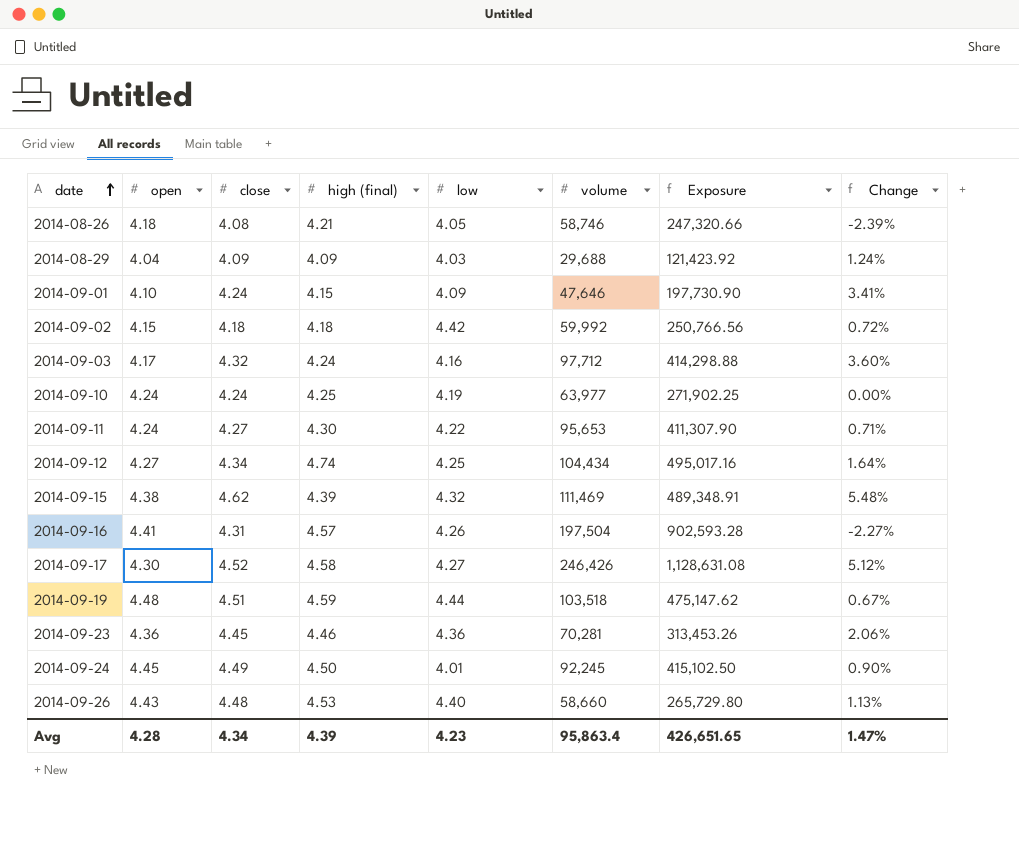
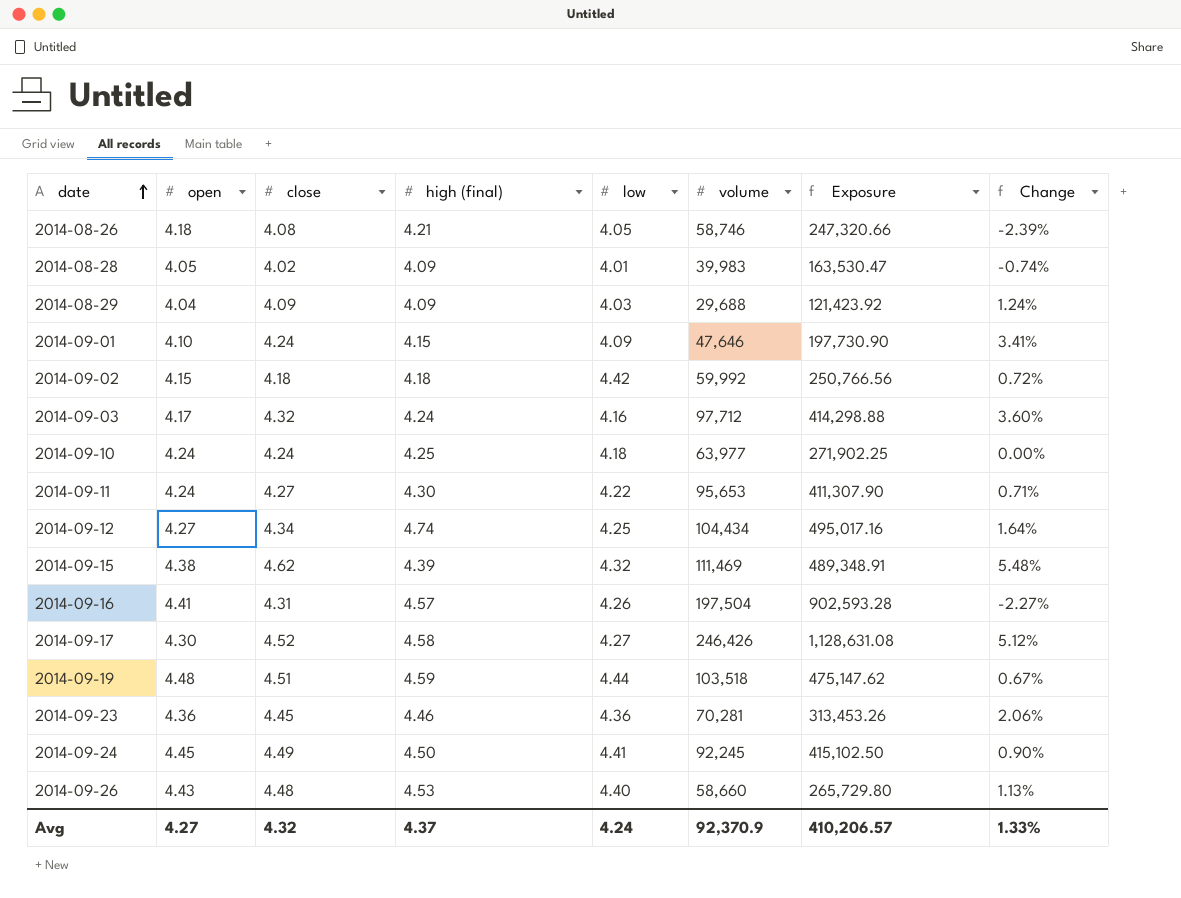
row 2014-08-28: none -> 4.05 | 4.02 | 4.09 | 4.01 | 39,983 | 163,530.47 | -0.74%
2014-09-10 | low: 4.19 -> 4.18
2014-09-24 | low: 4.01 -> 4.41
Avg | open: 4.28 -> 4.27
Avg | close: 4.34 -> 4.32
Avg | high (final): 4.39 -> 4.37
Avg | low: 4.23 -> 4.24
Avg | volume: 95,863.4 -> 92,370.9
Avg | Exposure: 426,651.65 -> 410,206.57
Avg | Change: 1.47% -> 1.33%

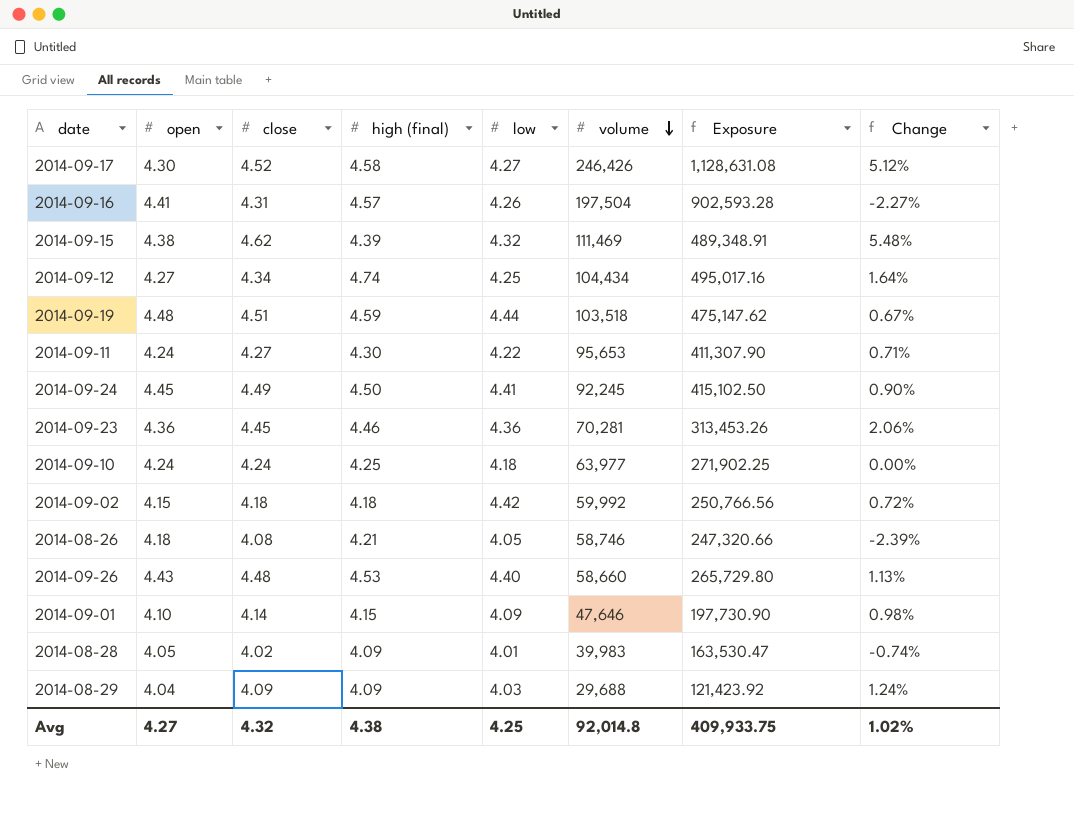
row order: date ascending -> volume descending
row 2014-09-03: 4.17 | 4.32 | 4.24 | 4.16 | 97,712 | 414,298.88 | 3.60% -> none
2014-09-01 | close: 4.24 -> 4.14
2014-09-01 | Change: 3.41% -> 0.98%
Avg | high (final): 4.37 -> 4.38
Avg | low: 4.24 -> 4.25
Avg | volume: 92,370.9 -> 92,014.8
Avg | Exposure: 410,206.57 -> 409,933.75
Avg | Change: 1.33% -> 1.02%

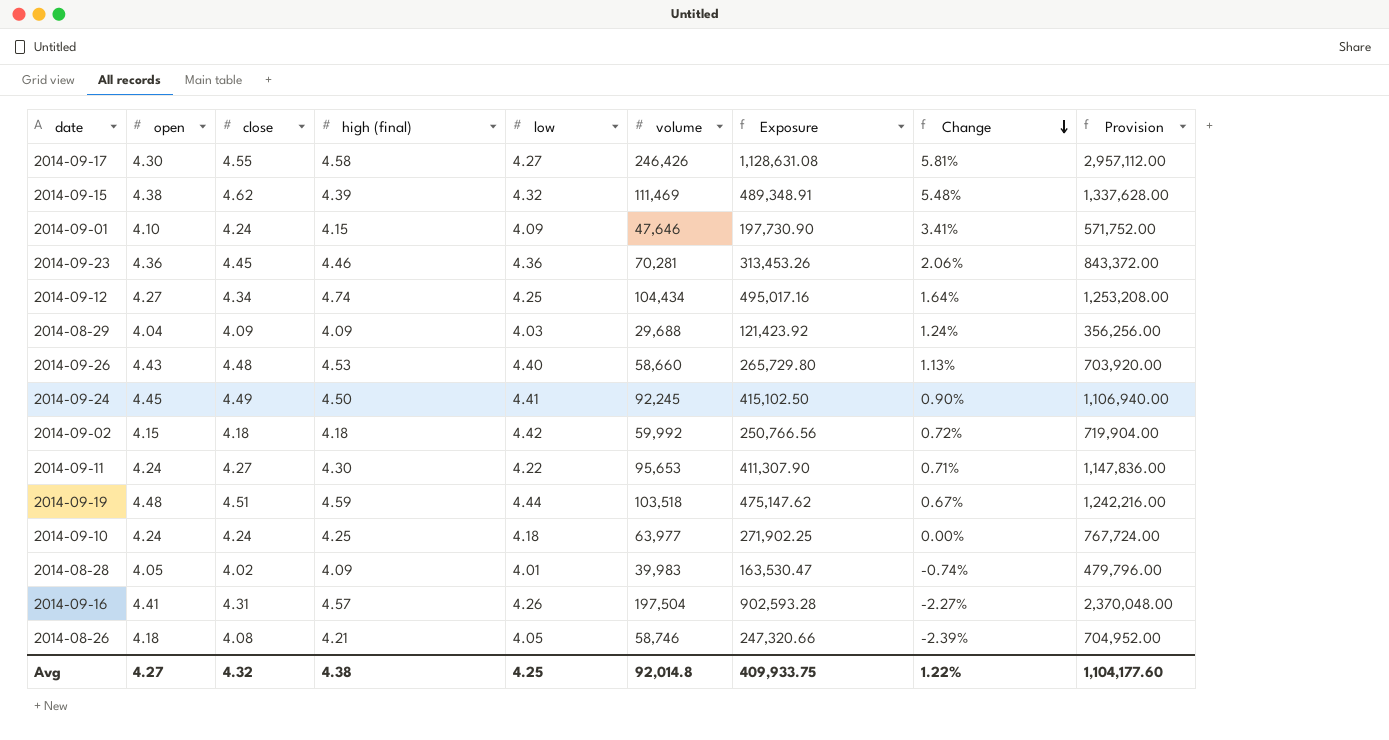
row order: volume descending -> Change descending
column Provision | formula: none -> [volume] * 12
2014-09-17 | close: 4.52 -> 4.55
2014-09-17 | Change: 5.12% -> 5.81%
2014-09-01 | close: 4.14 -> 4.24
2014-09-01 | Change: 0.98% -> 3.41%
Avg | Change: 1.02% -> 1.22%

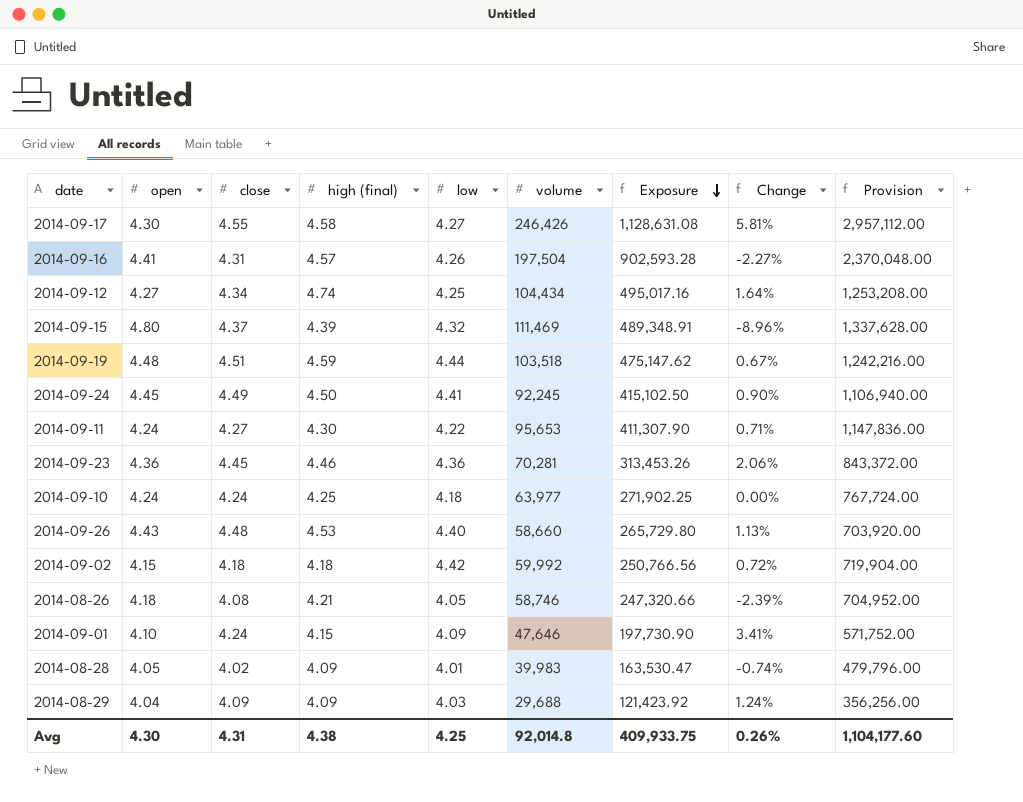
row order: Change descending -> Exposure descending
2014-09-15 | open: 4.38 -> 4.80
2014-09-15 | close: 4.62 -> 4.37
2014-09-15 | Change: 5.48% -> -8.96%
Avg | open: 4.27 -> 4.30
Avg | close: 4.32 -> 4.31
Avg | Change: 1.22% -> 0.26%

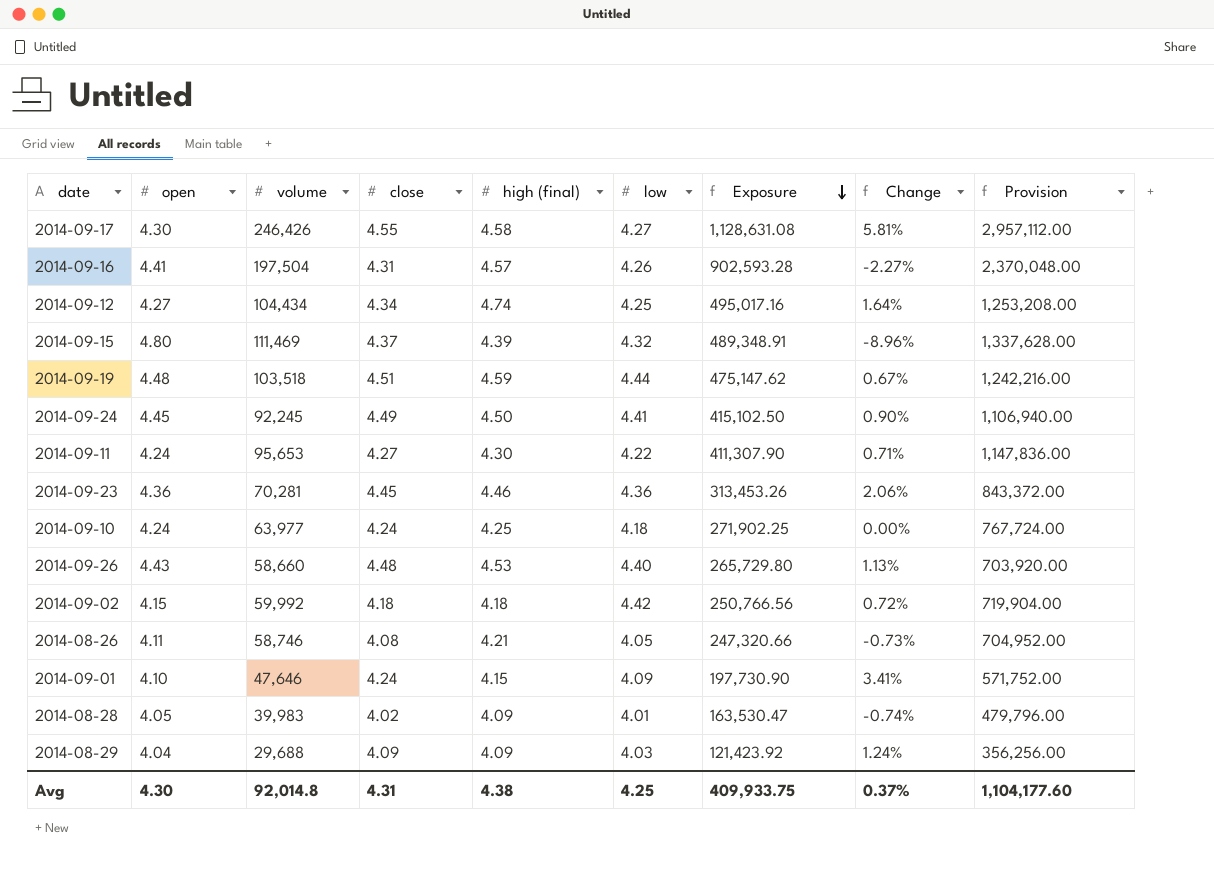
column volume | position: 6 -> 3
2014-08-26 | open: 4.18 -> 4.11
2014-08-26 | Change: -2.39% -> -0.73%
Avg | Change: 0.26% -> 0.37%

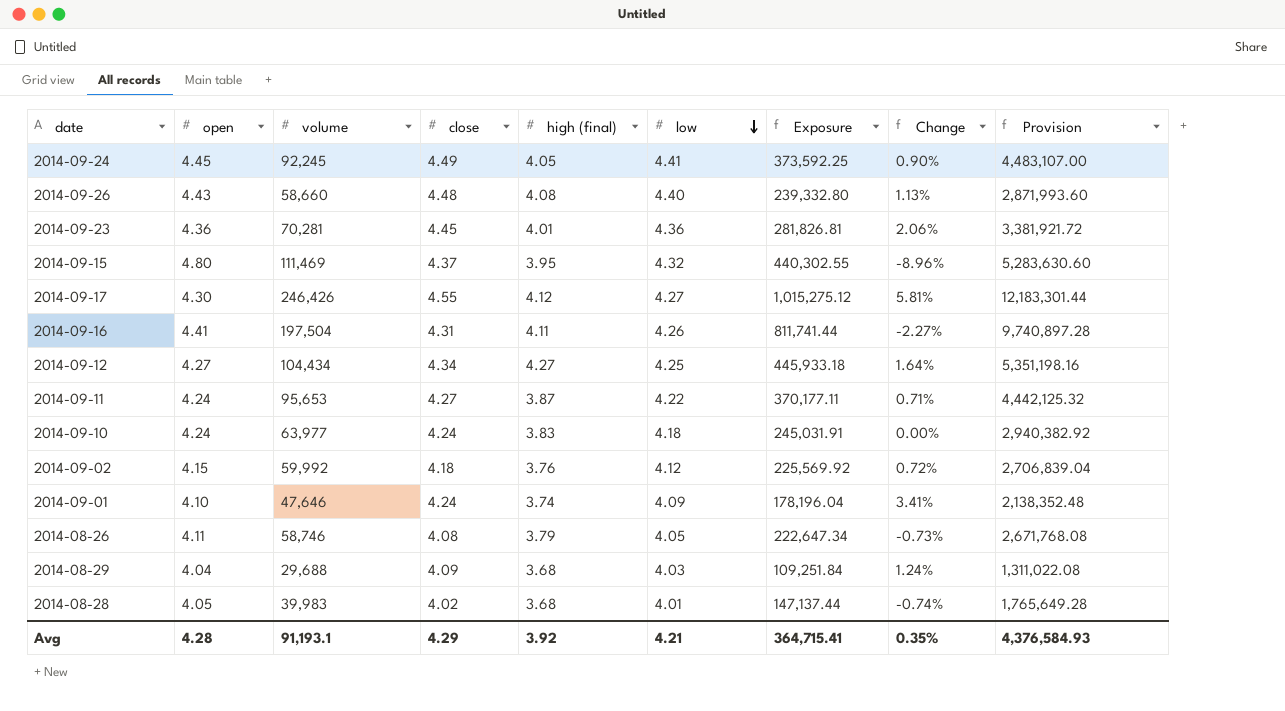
row order: Exposure descending -> low descending
column Provision | formula: [volume] * 12 -> [Exposure] * 12
row 2014-09-19: 4.48 | 103,518 | 4.51 | 4.59 | 4.44 | 475,147.62 | 0.67% | 1,242,216.00 -> none
2014-09-24 | high (final): 4.50 -> 4.05
2014-09-24 | Exposure: 415,102.50 -> 373,592.25
2014-09-26 | high (final): 4.53 -> 4.08
2014-09-26 | Exposure: 265,729.80 -> 239,332.80
2014-09-23 | high (final): 4.46 -> 4.01
2014-09-23 | Exposure: 313,453.26 -> 281,826.81
2014-09-15 | high (final): 4.39 -> 3.95
2014-09-15 | Exposure: 489,348.91 -> 440,302.55
2014-09-17 | high (final): 4.58 -> 4.12
2014-09-17 | Exposure: 1,128,631.08 -> 1,015,275.12
2014-09-16 | high (final): 4.57 -> 4.11
2014-09-16 | Exposure: 902,593.28 -> 811,741.44
2014-09-12 | high (final): 4.74 -> 4.27
2014-09-12 | Exposure: 495,017.16 -> 445,933.18
2014-09-11 | high (final): 4.30 -> 3.87
2014-09-11 | Exposure: 411,307.90 -> 370,177.11
2014-09-10 | high (final): 4.25 -> 3.83
2014-09-10 | Exposure: 271,902.25 -> 245,031.91
2014-09-02 | high (final): 4.18 -> 3.76
2014-09-02 | low: 4.42 -> 4.12
2014-09-02 | Exposure: 250,766.56 -> 225,569.92
2014-09-01 | high (final): 4.15 -> 3.74
2014-09-01 | Exposure: 197,730.90 -> 178,196.04
2014-08-26 | high (final): 4.21 -> 3.79
2014-08-26 | Exposure: 247,320.66 -> 222,647.34
2014-08-29 | high (final): 4.09 -> 3.68
2014-08-29 | Exposure: 121,423.92 -> 109,251.84
2014-08-28 | high (final): 4.09 -> 3.68
2014-08-28 | Exposure: 163,530.47 -> 147,137.44
Avg | open: 4.30 -> 4.28
Avg | volume: 92,014.8 -> 91,193.1
Avg | close: 4.31 -> 4.29
Avg | high (final): 4.38 -> 3.92
Avg | low: 4.25 -> 4.21
Avg | Exposure: 409,933.75 -> 364,715.41
Avg | Change: 0.37% -> 0.35%
Avg | Provision: 1,104,177.60 -> 4,376,584.93

